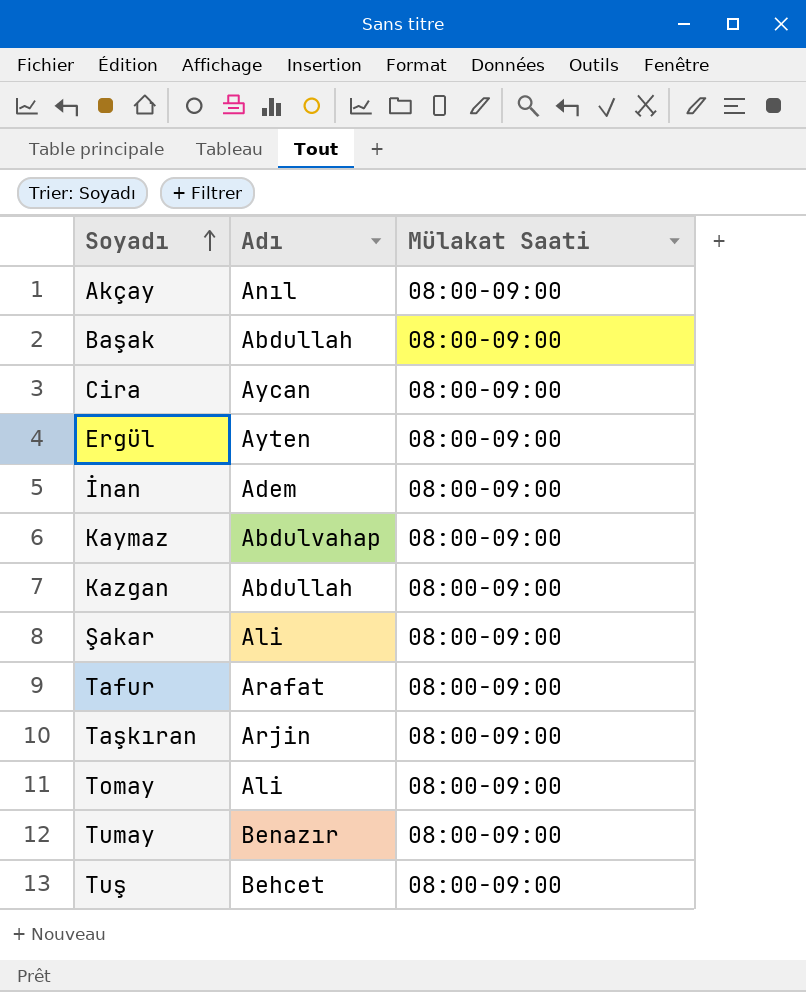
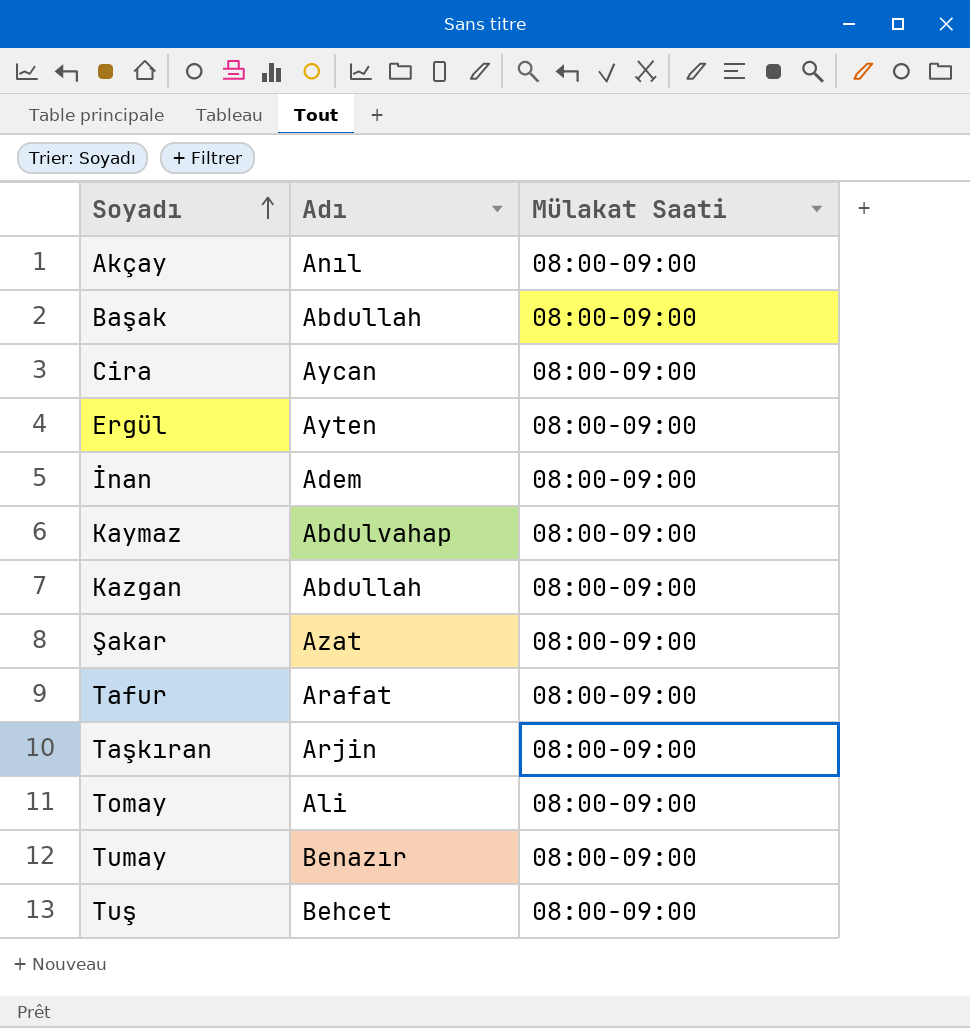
Şakar | Adı: Ali -> Azat

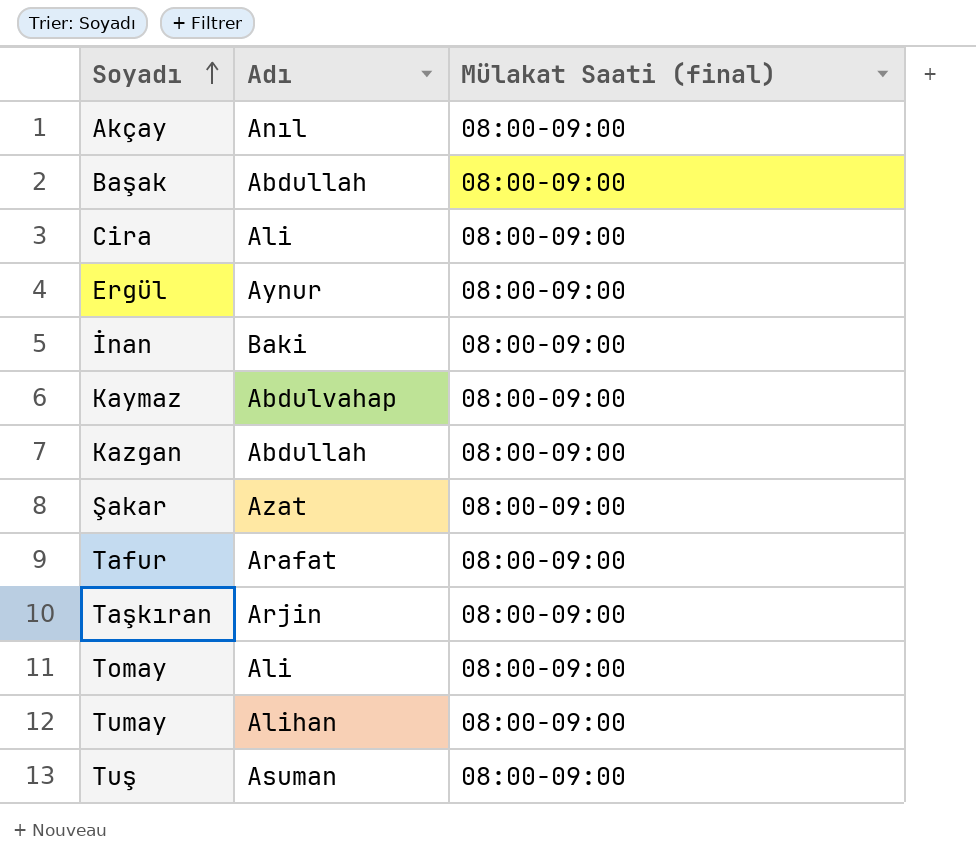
column name: Mülakat Saati -> Mülakat Saati (final)
Cira | Adı: Aycan -> Ali
Ergül | Adı: Ayten -> Aynur
İnan | Adı: Adem -> Baki
Tumay | Adı: Benazır -> Alihan
Tuş | Adı: Behcet -> Asuman

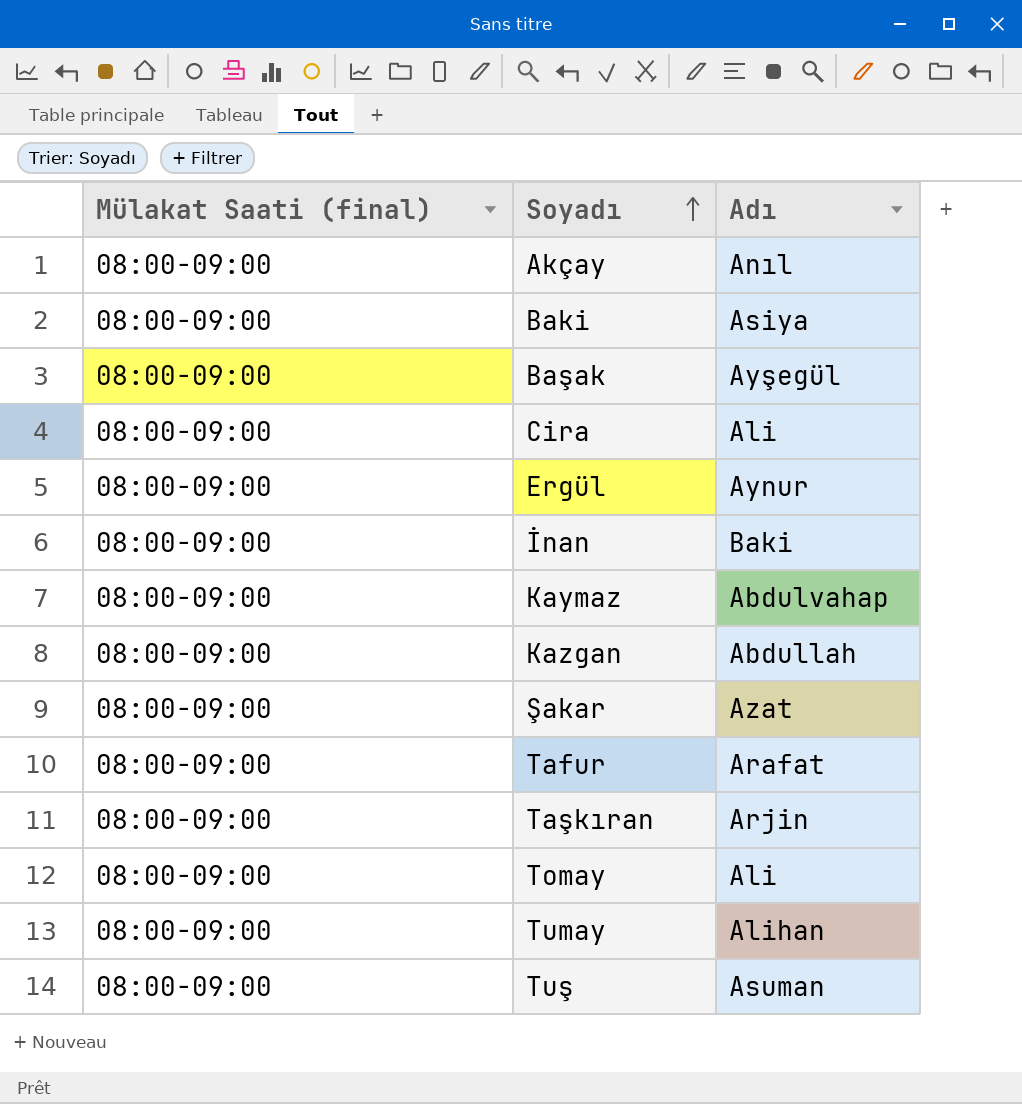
column Mülakat Saati (final) | position: 3 -> 1
row Baki: none -> 08:00-09:00 | Asiya
Başak | Adı: Abdullah -> Ayşegül

